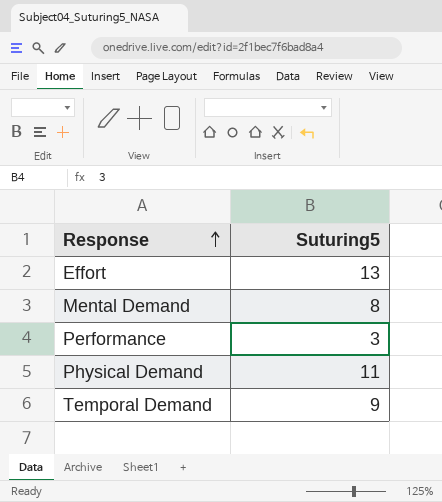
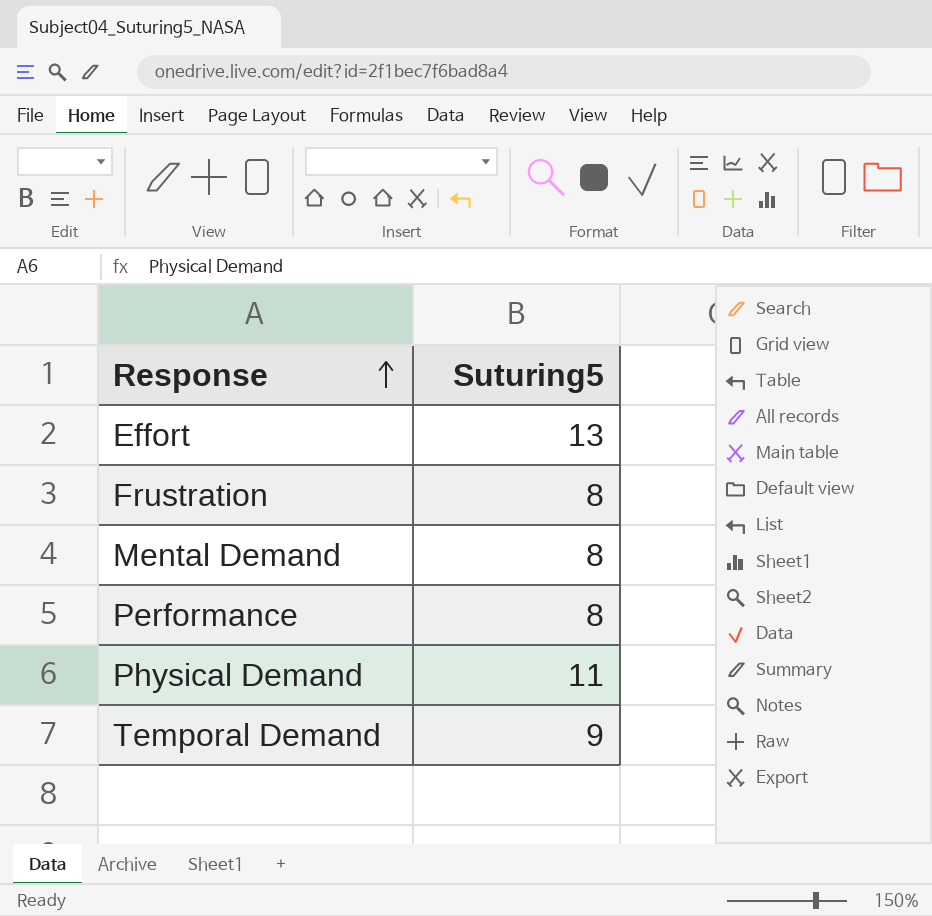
row Frustration: none -> 8
Performance | Suturing5: 3 -> 8

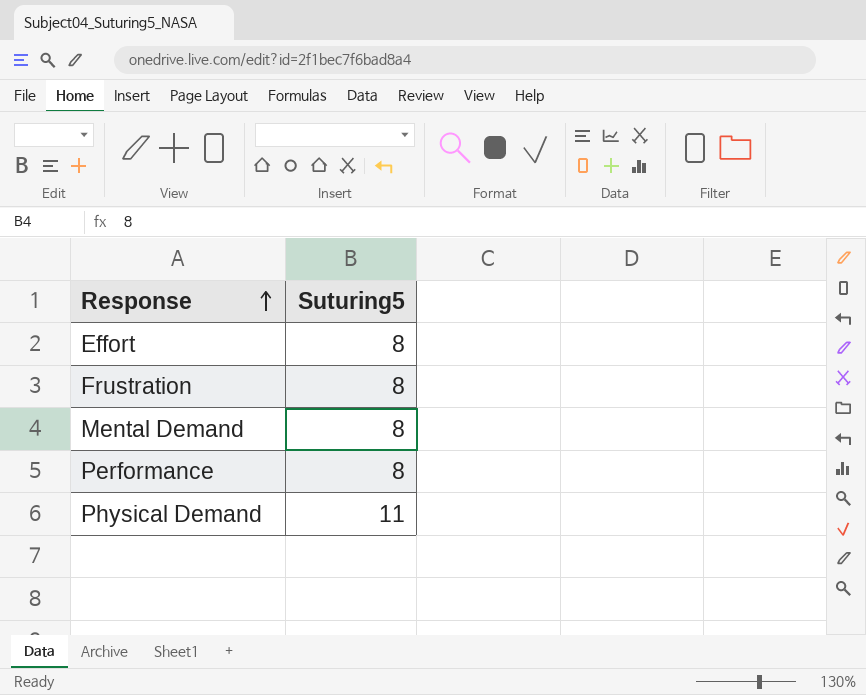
row Temporal Demand: 9 -> none
Effort | Suturing5: 13 -> 8

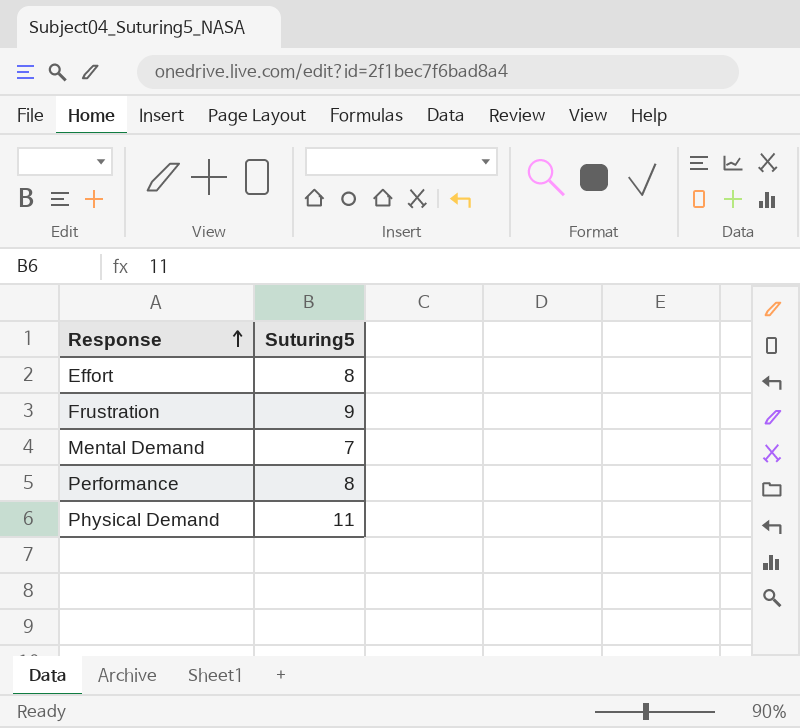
Frustration | Suturing5: 8 -> 9
Mental Demand | Suturing5: 8 -> 7

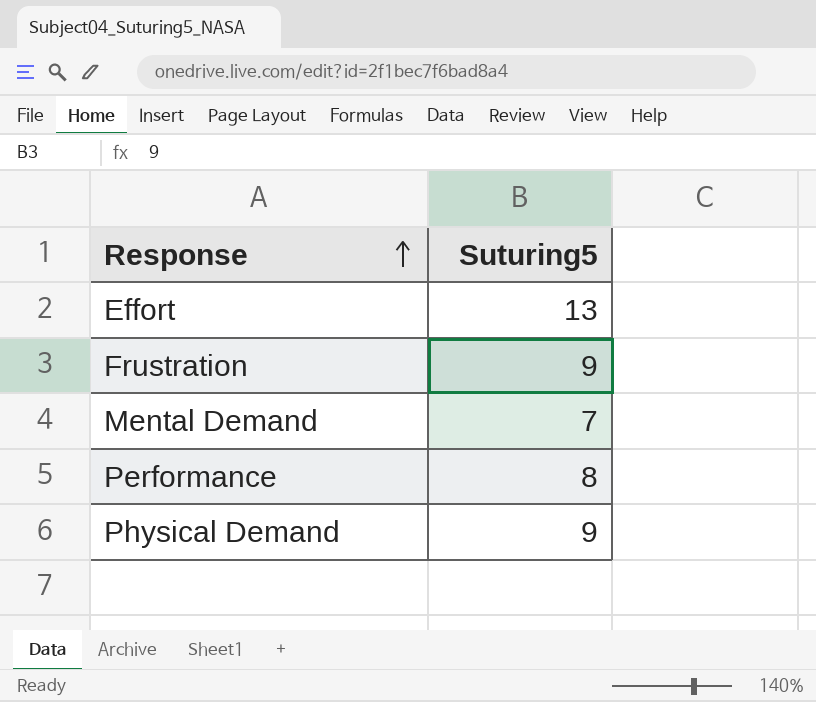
Effort | Suturing5: 8 -> 13
Physical Demand | Suturing5: 11 -> 9

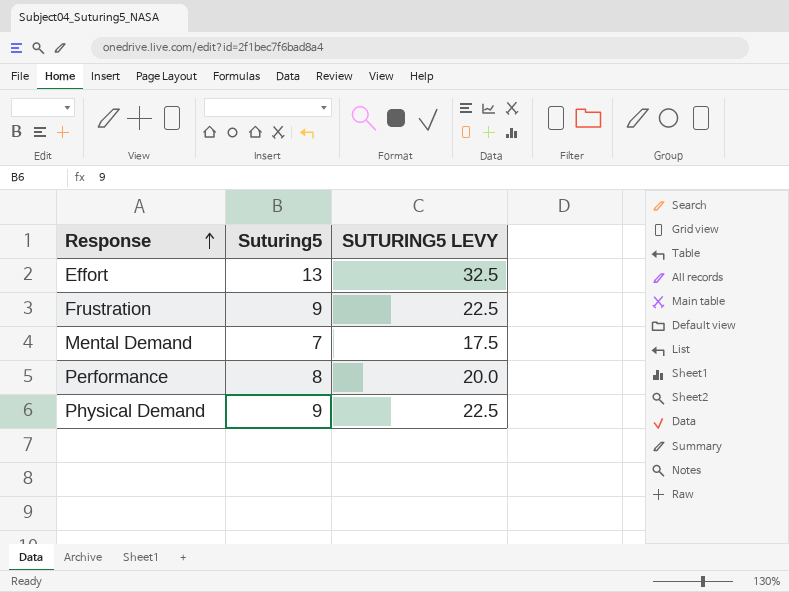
column SUTURING5 LEVY | formula: none -> [Suturing5] * 2.5

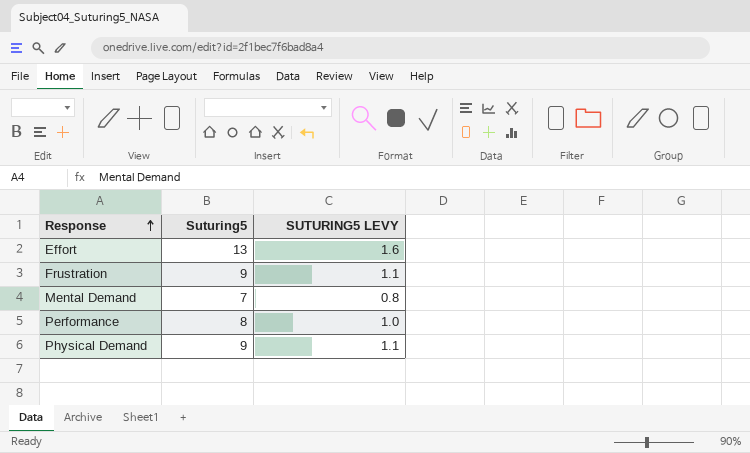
column SUTURING5 LEVY | formula: [Suturing5] * 2.5 -> [Suturing5] * 0.12

